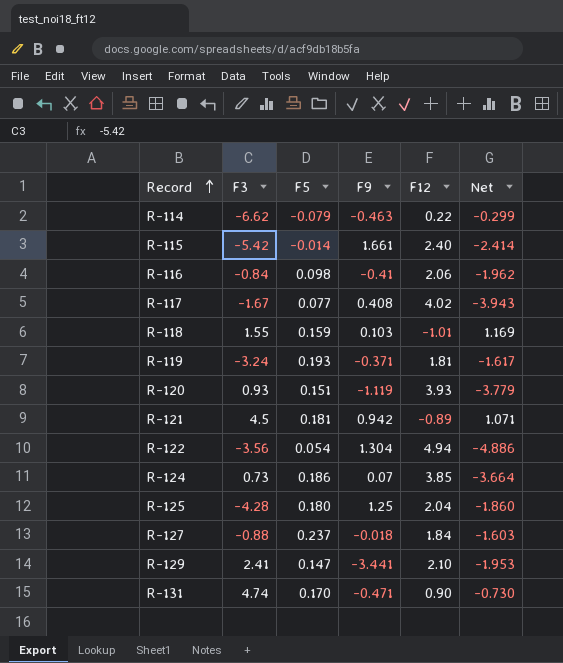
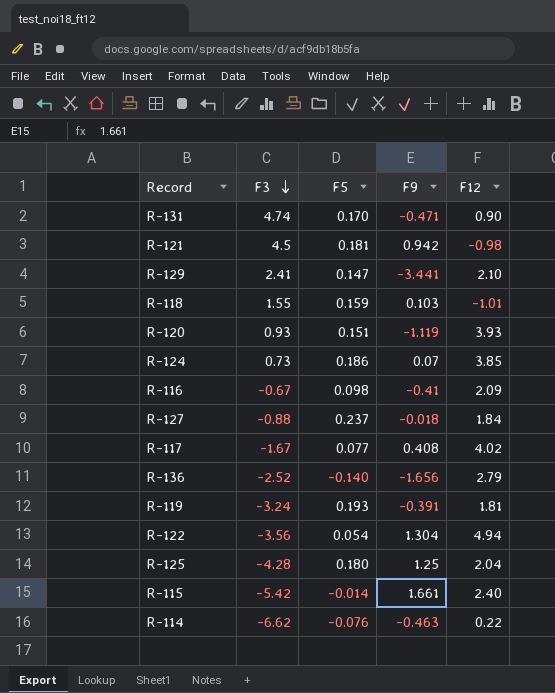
row order: Record ascending -> F3 descending
column Net | formula: [F5] - [F12] -> none
R-121 | F12: -0.89 -> -0.98
R-116 | F3: -0.84 -> -0.67
R-116 | F12: 2.06 -> 2.09
row R-136: none -> -2.52 | -0.140 | -1.656 | 2.79
R-119 | F9: -0.371 -> -0.391
R-114 | F5: -0.079 -> -0.076

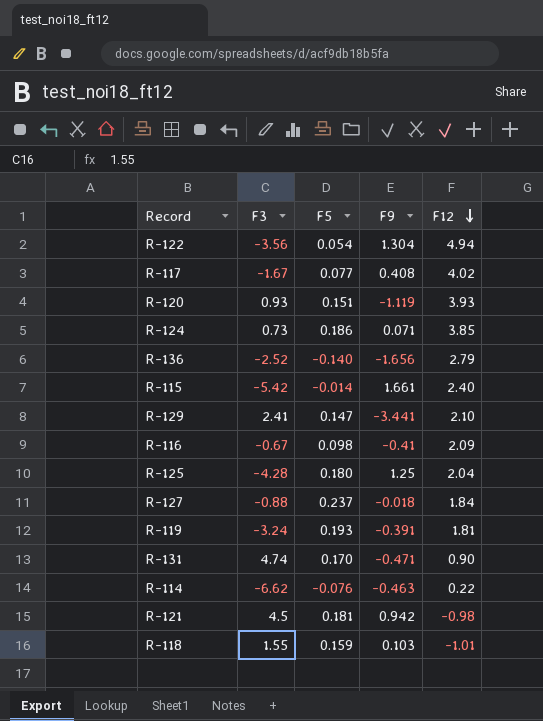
row order: F3 descending -> F12 descending
R-124 | F9: 0.07 -> 0.071

